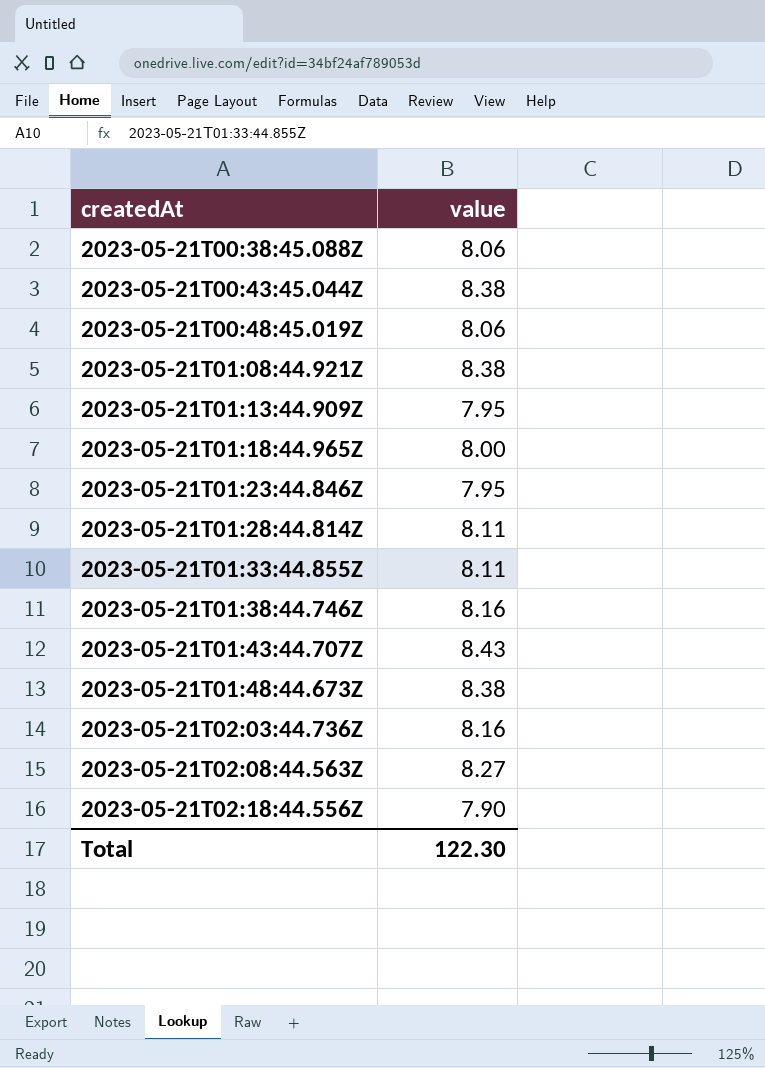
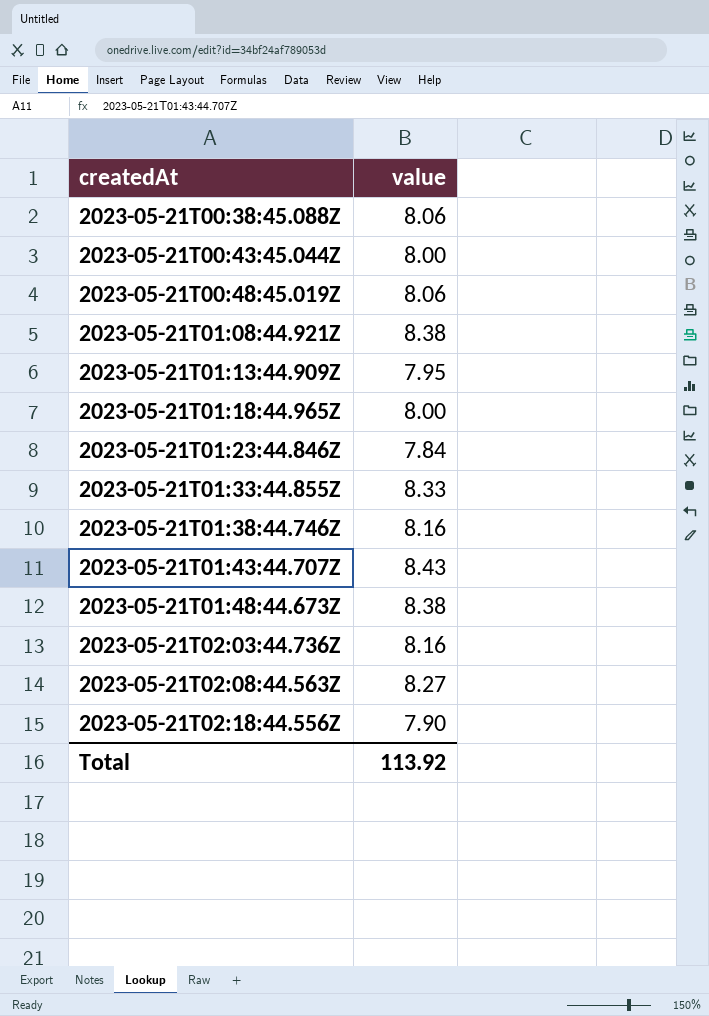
row 2023-05-21T01:28:44.814Z: 8.11 -> none
2023-05-21T00:43:45.044Z | value: 8.38 -> 8.00
2023-05-21T01:23:44.846Z | value: 7.95 -> 7.84
2023-05-21T01:33:44.855Z | value: 8.11 -> 8.33
Total | value: 122.30 -> 113.92

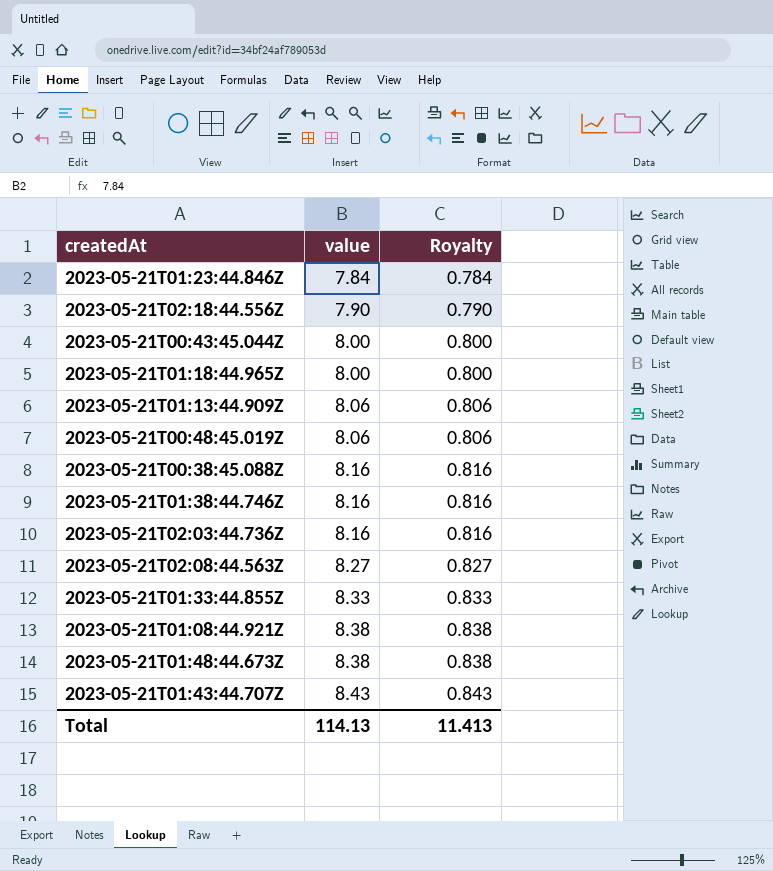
row order: createdAt ascending -> value ascending
column Royalty | formula: none -> [value] * 0.1
2023-05-21T01:13:44.909Z | value: 7.95 -> 8.06
2023-05-21T00:38:45.088Z | value: 8.06 -> 8.16
Total | value: 113.92 -> 114.13

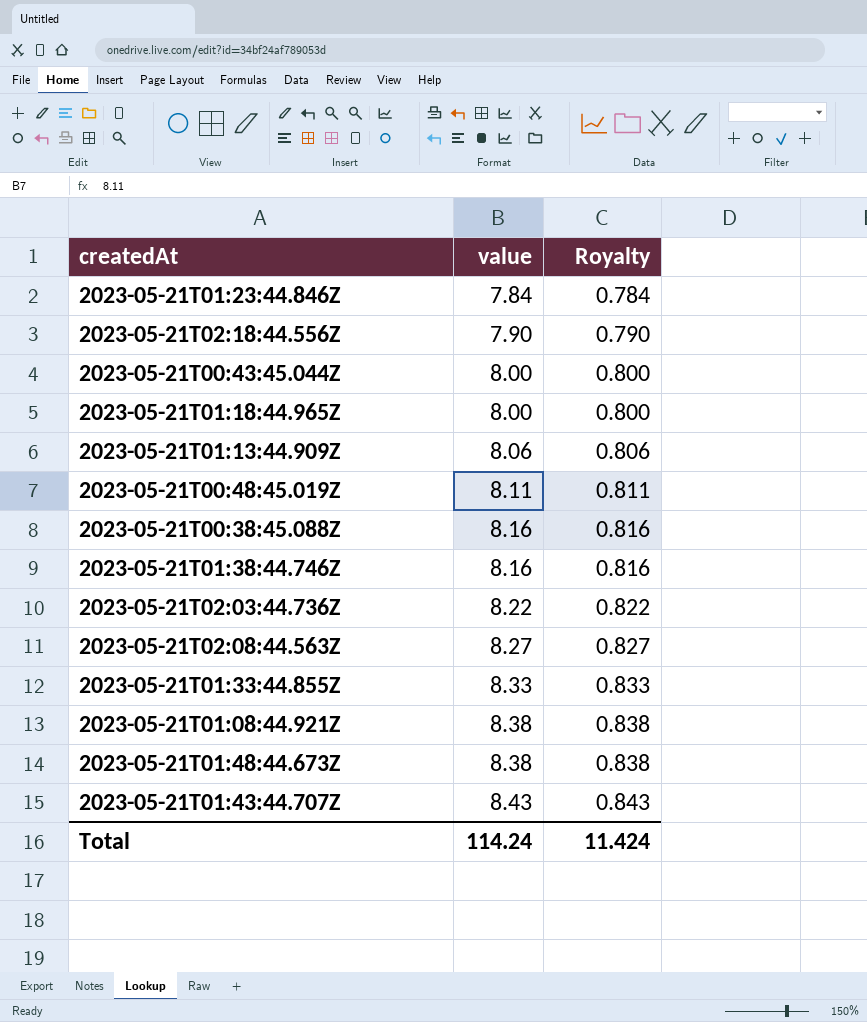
2023-05-21T00:48:45.019Z | value: 8.06 -> 8.11
2023-05-21T00:48:45.019Z | Royalty: 0.806 -> 0.811
2023-05-21T02:03:44.736Z | value: 8.16 -> 8.22
2023-05-21T02:03:44.736Z | Royalty: 0.816 -> 0.822
Total | value: 114.13 -> 114.24
Total | Royalty: 11.413 -> 11.424

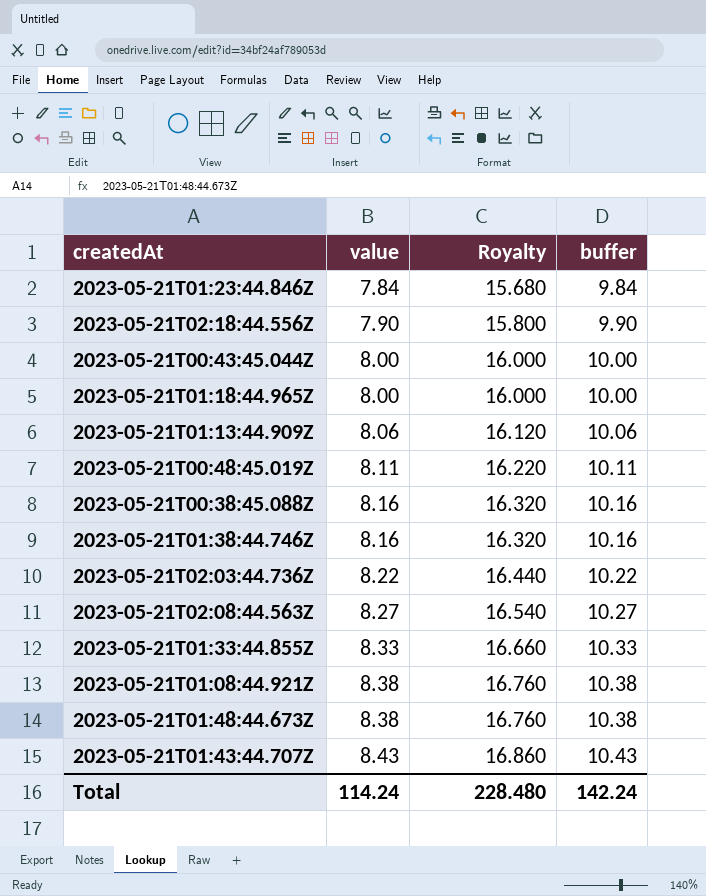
column Royalty | formula: [value] * 0.1 -> [value] * 2
column buffer | formula: none -> [value] + 2
Total | Royalty: 11.424 -> 228.480

